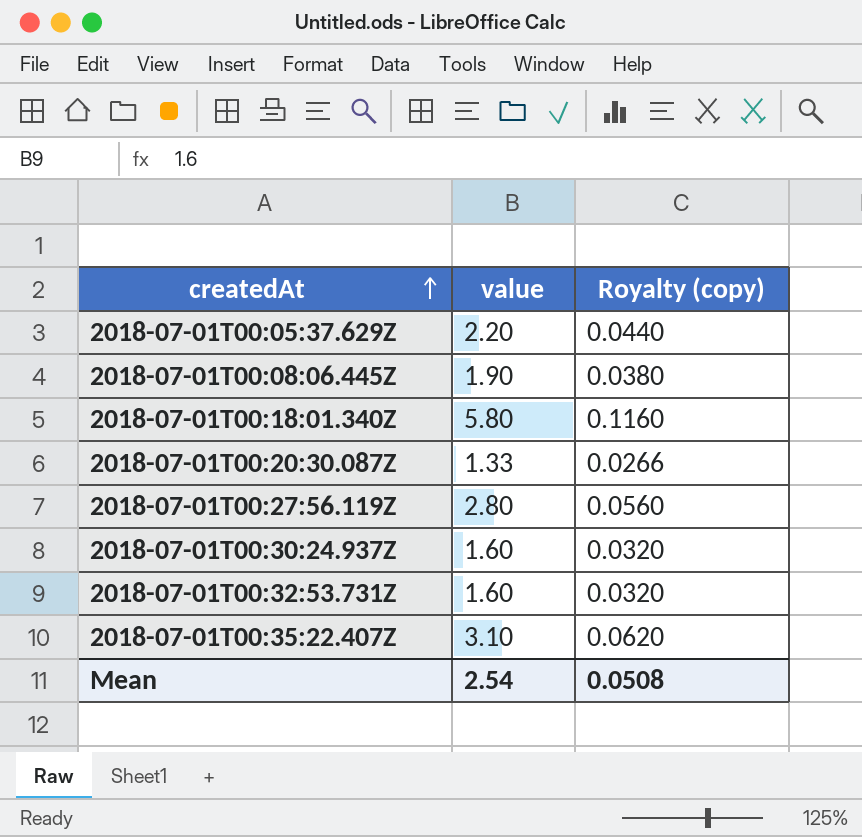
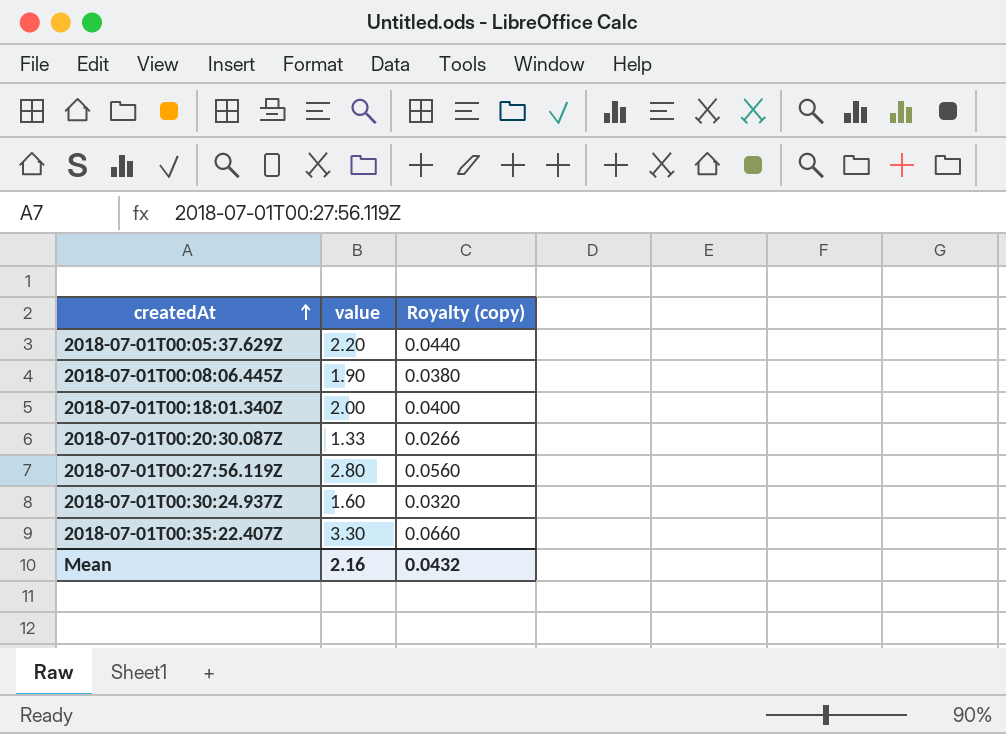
row 2018-07-01T00:32:53.731Z: 1.60 | 0.0320 -> none
2018-07-01T00:18:01.340Z | value: 5.80 -> 2.00
2018-07-01T00:18:01.340Z | Royalty (copy): 0.1160 -> 0.0400
2018-07-01T00:35:22.407Z | value: 3.10 -> 3.30
2018-07-01T00:35:22.407Z | Royalty (copy): 0.0620 -> 0.0660
Mean | value: 2.54 -> 2.16
Mean | Royalty (copy): 0.0508 -> 0.0432

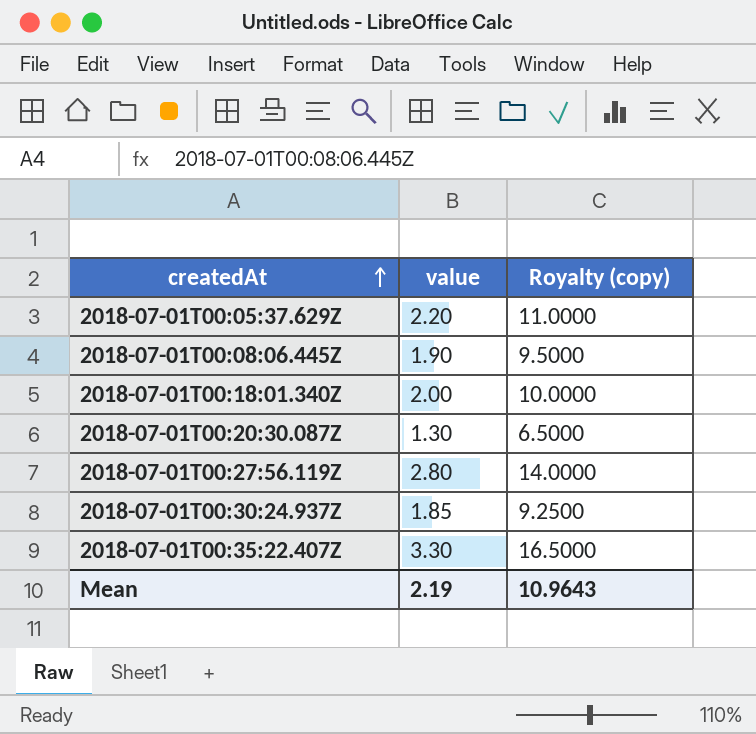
column Royalty (copy) | formula: [value] * 0.02 -> [value] * 5
2018-07-01T00:20:30.087Z | value: 1.33 -> 1.30
2018-07-01T00:30:24.937Z | value: 1.60 -> 1.85
Mean | value: 2.16 -> 2.19
Mean | Royalty (copy): 0.0432 -> 10.9643

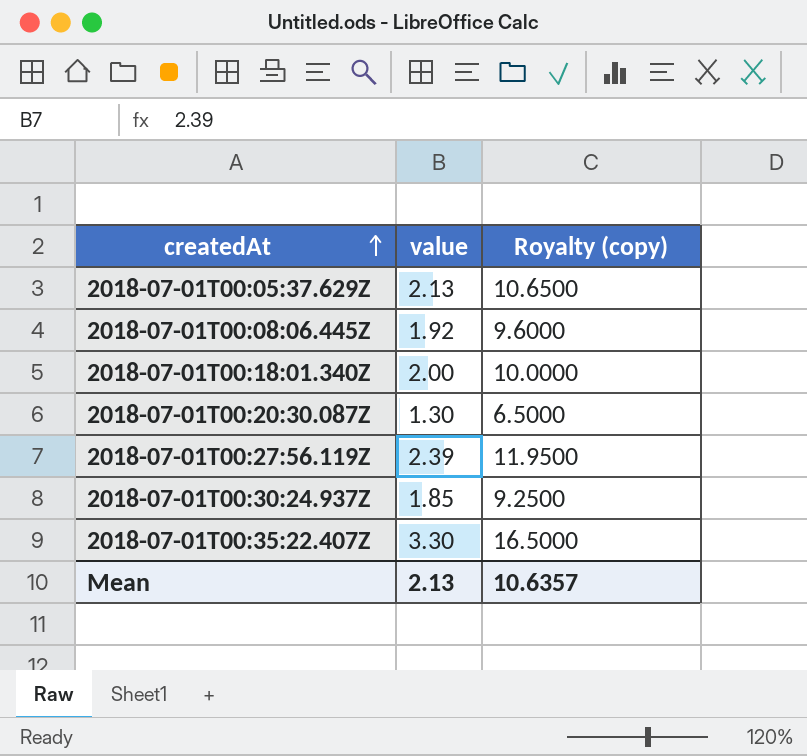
2018-07-01T00:05:37.629Z | value: 2.20 -> 2.13
2018-07-01T00:05:37.629Z | Royalty (copy): 11.0000 -> 10.6500
2018-07-01T00:08:06.445Z | value: 1.90 -> 1.92
2018-07-01T00:08:06.445Z | Royalty (copy): 9.5000 -> 9.6000
2018-07-01T00:27:56.119Z | value: 2.80 -> 2.39
2018-07-01T00:27:56.119Z | Royalty (copy): 14.0000 -> 11.9500
Mean | value: 2.19 -> 2.13
Mean | Royalty (copy): 10.9643 -> 10.6357

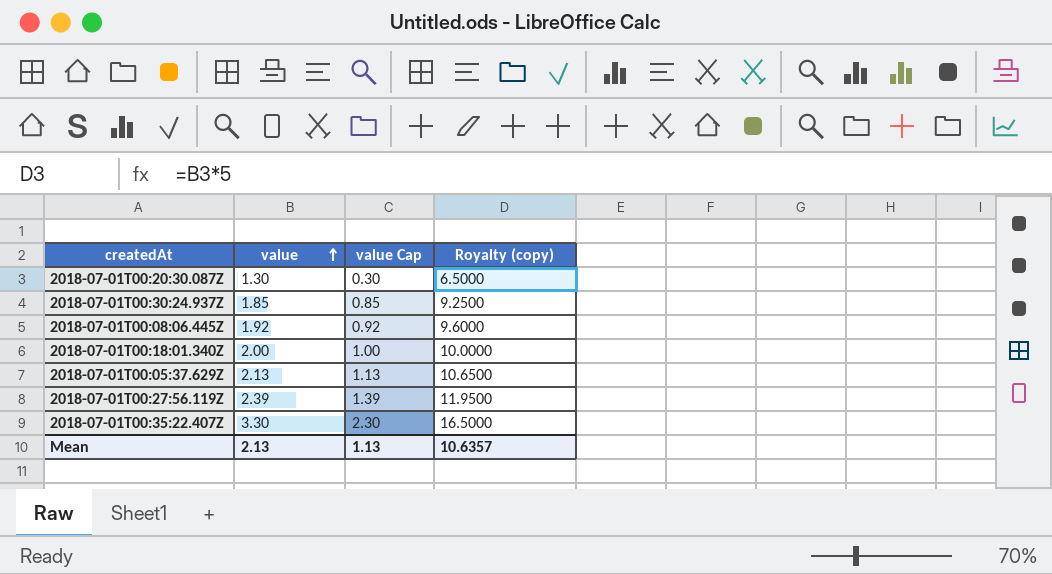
row order: createdAt ascending -> value ascending
column value Cap | formula: none -> [value] - 1

